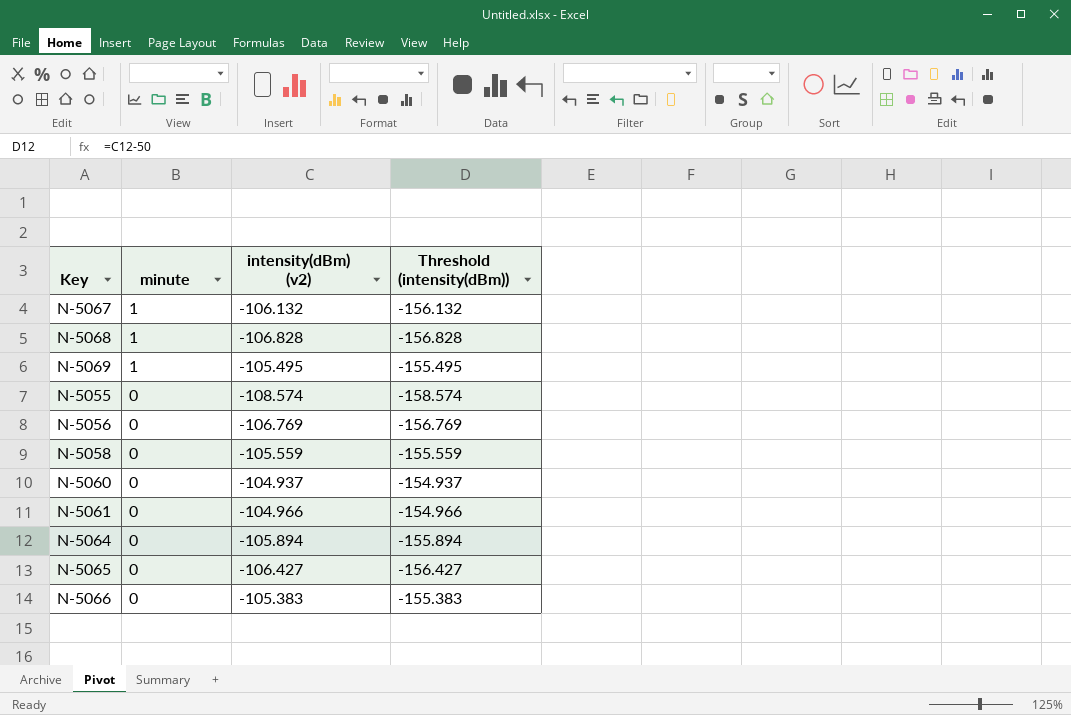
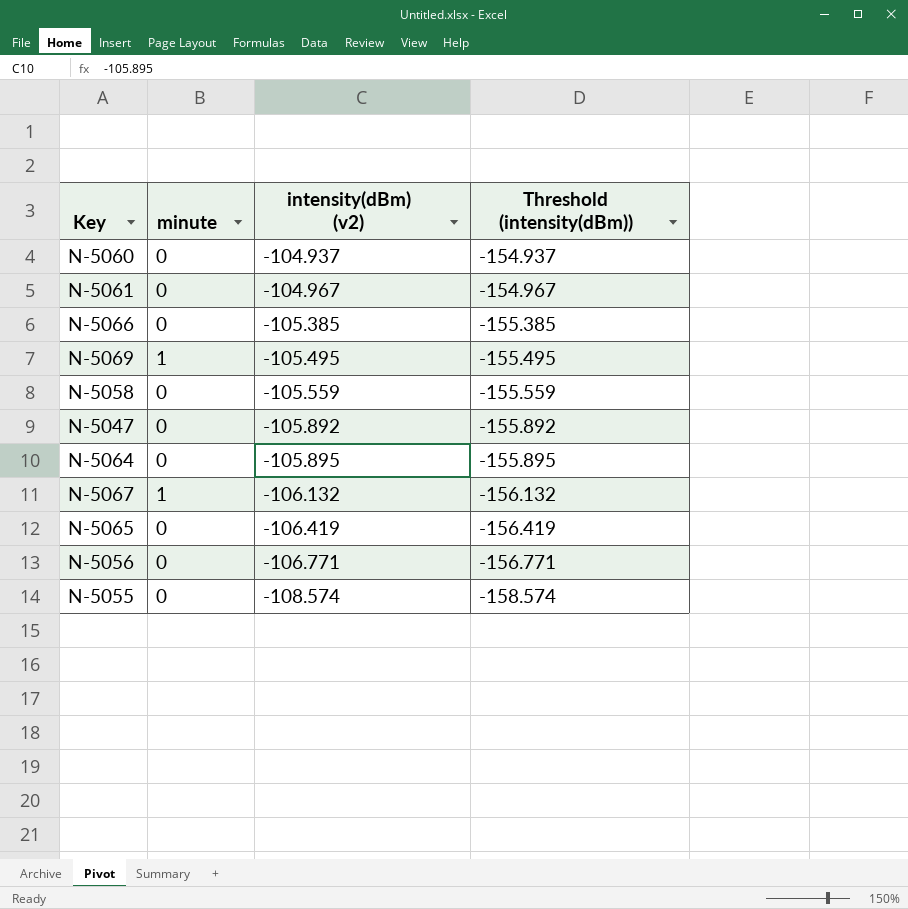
row order: minute descending -> intensity(dBm) (v2) descending
row N-5068: 1 | -106.828 | -156.828 -> none
N-5061 | intensity(dBm) (v2): -104.966 -> -104.967
N-5061 | Threshold (intensity(dBm)): -154.966 -> -154.967
N-5066 | intensity(dBm) (v2): -105.383 -> -105.385
N-5066 | Threshold (intensity(dBm)): -155.383 -> -155.385
row N-5047: none -> 0 | -105.892 | -155.892
N-5064 | intensity(dBm) (v2): -105.894 -> -105.895
N-5064 | Threshold (intensity(dBm)): -155.894 -> -155.895
N-5065 | intensity(dBm) (v2): -106.427 -> -106.419
N-5065 | Threshold (intensity(dBm)): -156.427 -> -156.419
N-5056 | intensity(dBm) (v2): -106.769 -> -106.771
N-5056 | Threshold (intensity(dBm)): -156.769 -> -156.771

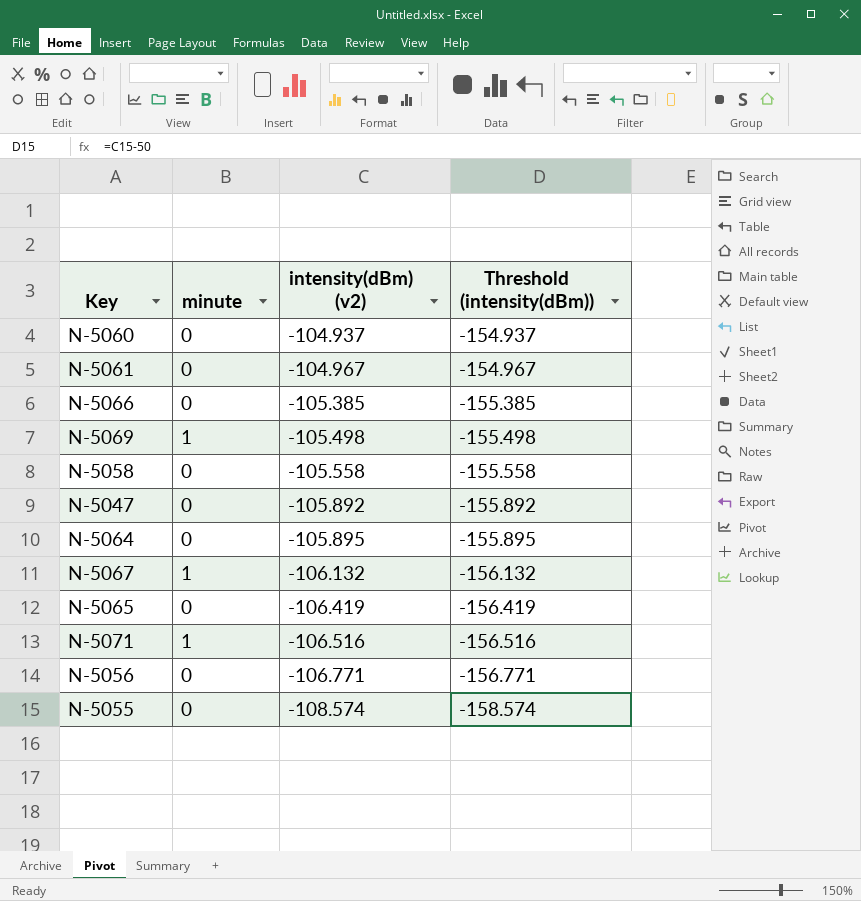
N-5069 | intensity(dBm) (v2): -105.495 -> -105.498
N-5069 | Threshold (intensity(dBm)): -155.495 -> -155.498
N-5058 | intensity(dBm) (v2): -105.559 -> -105.558
N-5058 | Threshold (intensity(dBm)): -155.559 -> -155.558
row N-5071: none -> 1 | -106.516 | -156.516

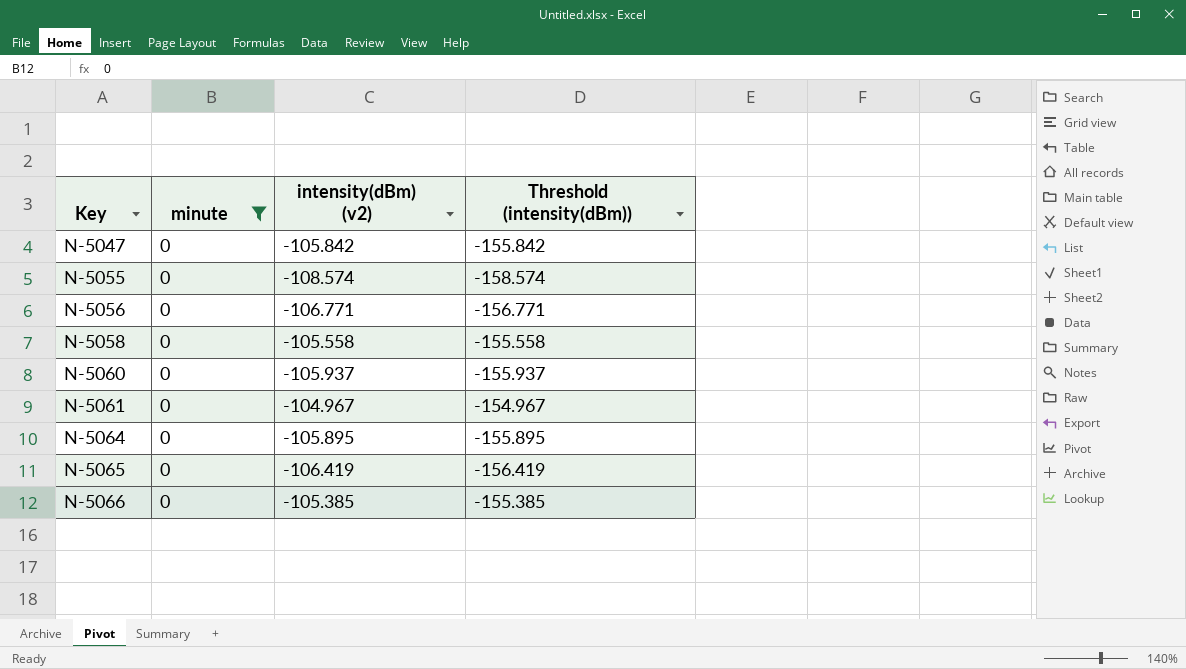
filter: none -> minute = 0
row order: intensity(dBm) (v2) descending -> Key ascending
N-5047 | intensity(dBm) (v2): -105.892 -> -105.842
N-5047 | Threshold (intensity(dBm)): -155.892 -> -155.842
N-5060 | intensity(dBm) (v2): -104.937 -> -105.937
N-5060 | Threshold (intensity(dBm)): -154.937 -> -155.937

